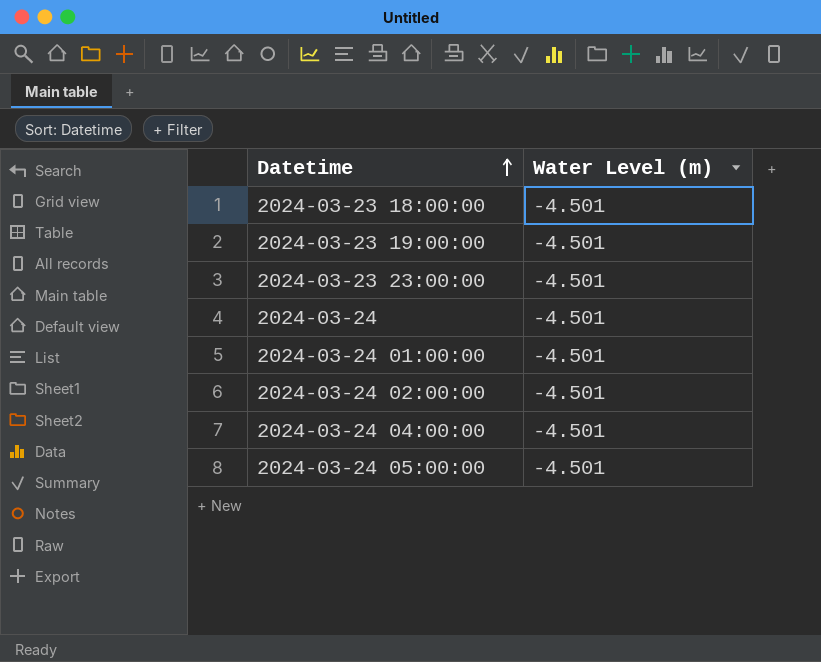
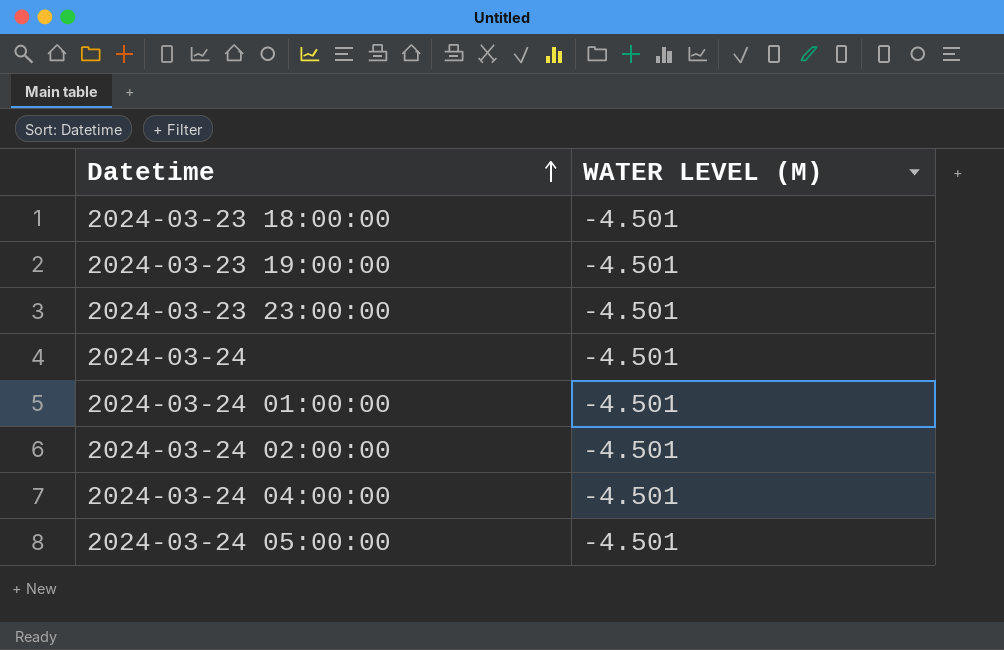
column name: Water Level (m) -> WATER LEVEL (M)

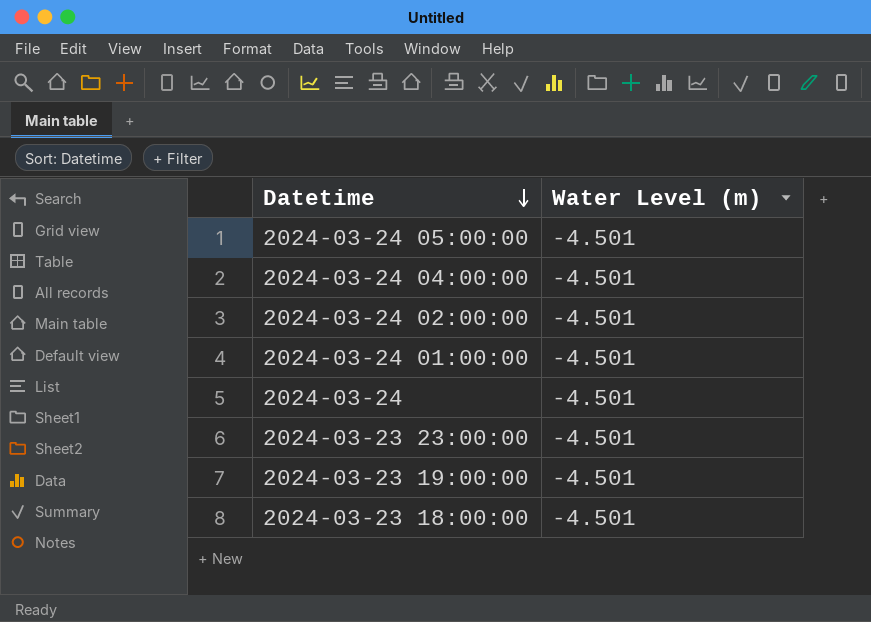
row order: Datetime ascending -> Datetime descending
column name: WATER LEVEL (M) -> Water Level (m)

